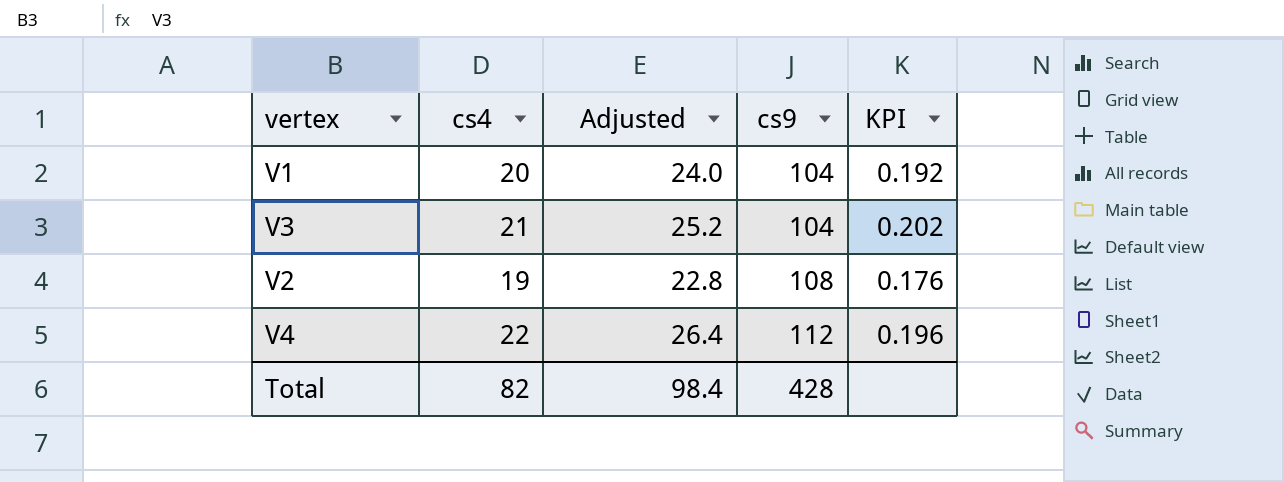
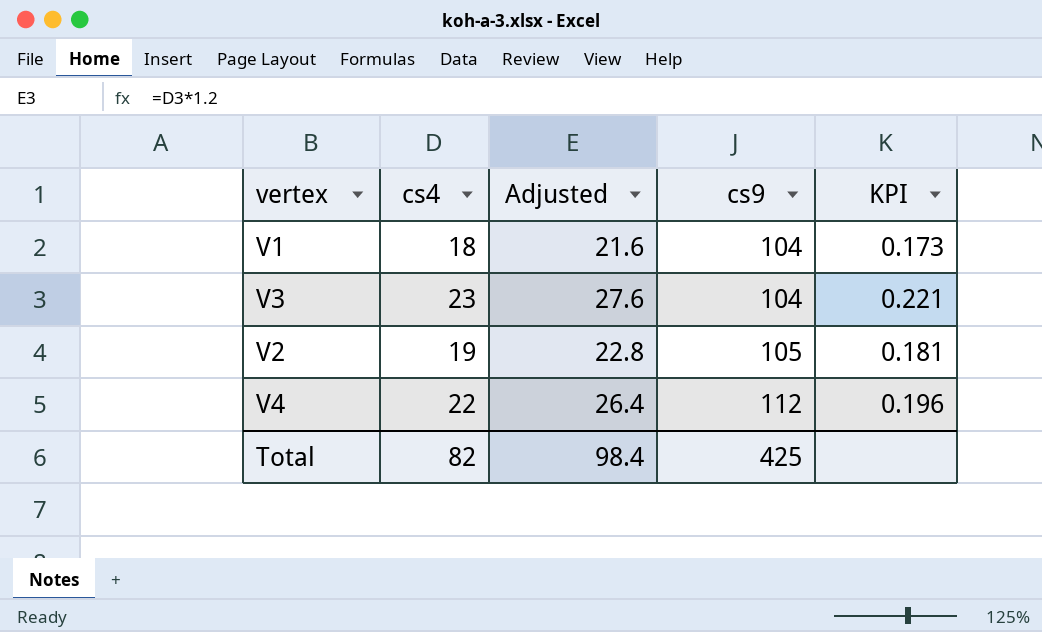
V1 | cs4: 20 -> 18
V1 | Adjusted: 24.0 -> 21.6
V1 | KPI: 0.192 -> 0.173
V3 | cs4: 21 -> 23
V3 | Adjusted: 25.2 -> 27.6
V3 | KPI: 0.202 -> 0.221
V2 | cs9: 108 -> 105
V2 | KPI: 0.176 -> 0.181
Total | cs9: 428 -> 425

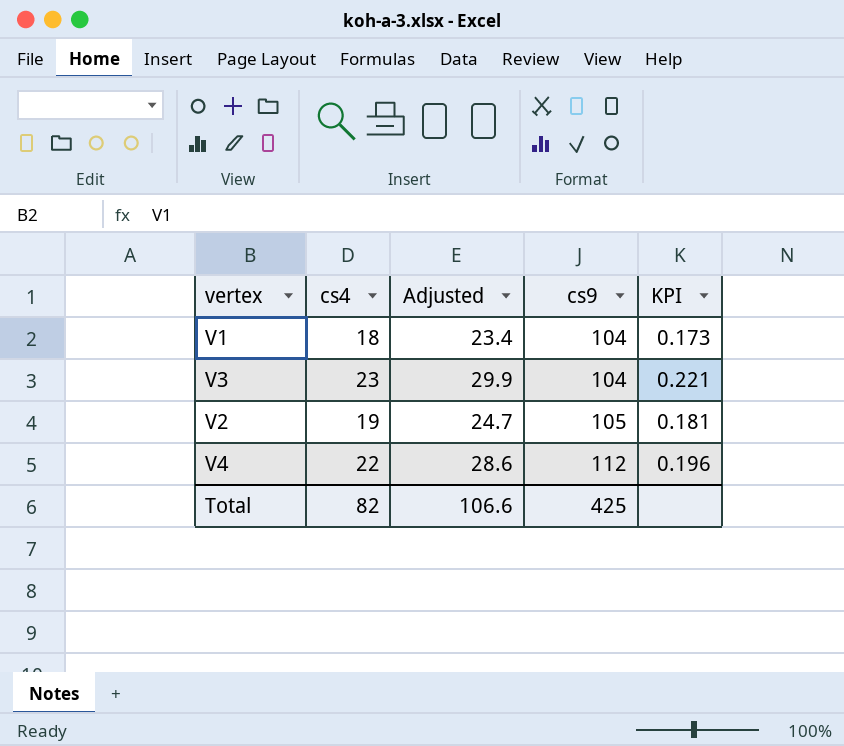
column Adjusted | formula: [cs4] * 1.2 -> [cs4] * 1.3
Total | Adjusted: 98.4 -> 106.6

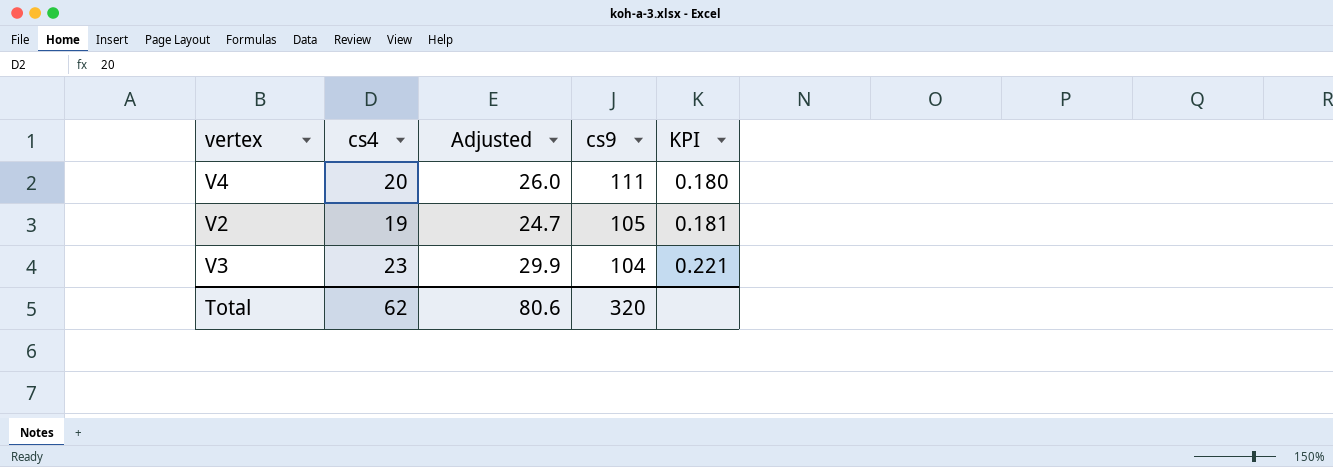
row order: cs9 ascending -> cs9 descending
row V1: 18 | 23.4 | 104 | 0.173 -> none
V4 | cs4: 22 -> 20
V4 | Adjusted: 28.6 -> 26.0
V4 | cs9: 112 -> 111
V4 | KPI: 0.196 -> 0.180
Total | cs4: 82 -> 62
Total | Adjusted: 106.6 -> 80.6
Total | cs9: 425 -> 320

